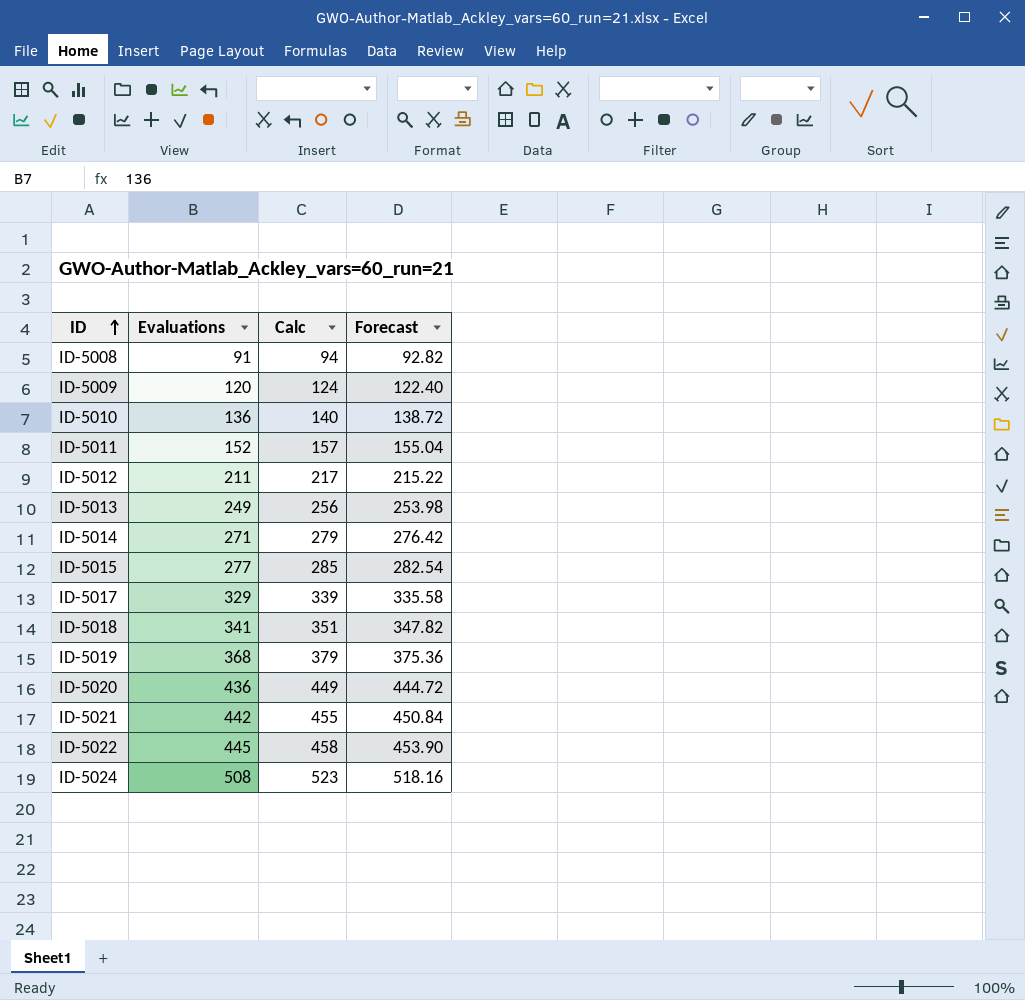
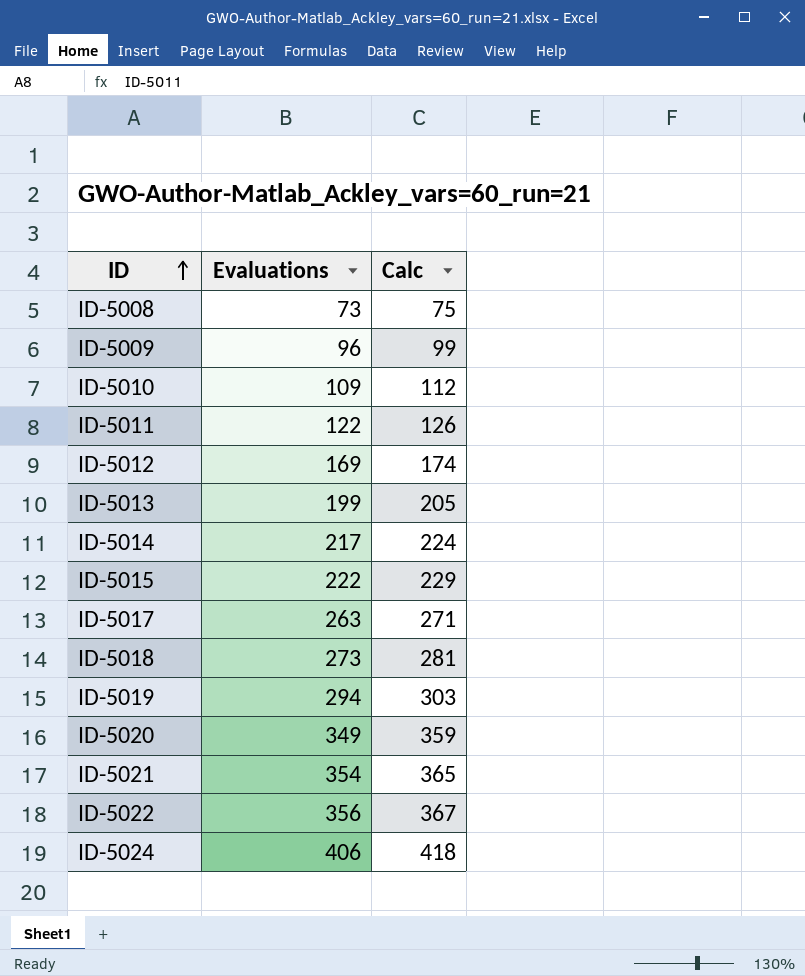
column Forecast | formula: [Evaluations] * 1.02 -> none
ID-5008 | Evaluations: 91 -> 73
ID-5008 | Calc: 94 -> 75
ID-5009 | Evaluations: 120 -> 96
ID-5009 | Calc: 124 -> 99
ID-5010 | Evaluations: 136 -> 109
ID-5010 | Calc: 140 -> 112
ID-5011 | Evaluations: 152 -> 122
ID-5011 | Calc: 157 -> 126
ID-5012 | Evaluations: 211 -> 169
ID-5012 | Calc: 217 -> 174
ID-5013 | Evaluations: 249 -> 199
ID-5013 | Calc: 256 -> 205
ID-5014 | Evaluations: 271 -> 217
ID-5014 | Calc: 279 -> 224
ID-5015 | Evaluations: 277 -> 222
ID-5015 | Calc: 285 -> 229
ID-5017 | Evaluations: 329 -> 263
ID-5017 | Calc: 339 -> 271
ID-5018 | Evaluations: 341 -> 273
ID-5018 | Calc: 351 -> 281
ID-5019 | Evaluations: 368 -> 294
ID-5019 | Calc: 379 -> 303
ID-5020 | Evaluations: 436 -> 349
ID-5020 | Calc: 449 -> 359
ID-5021 | Evaluations: 442 -> 354
ID-5021 | Calc: 455 -> 365
ID-5022 | Evaluations: 445 -> 356
ID-5022 | Calc: 458 -> 367
ID-5024 | Evaluations: 508 -> 406
ID-5024 | Calc: 523 -> 418

